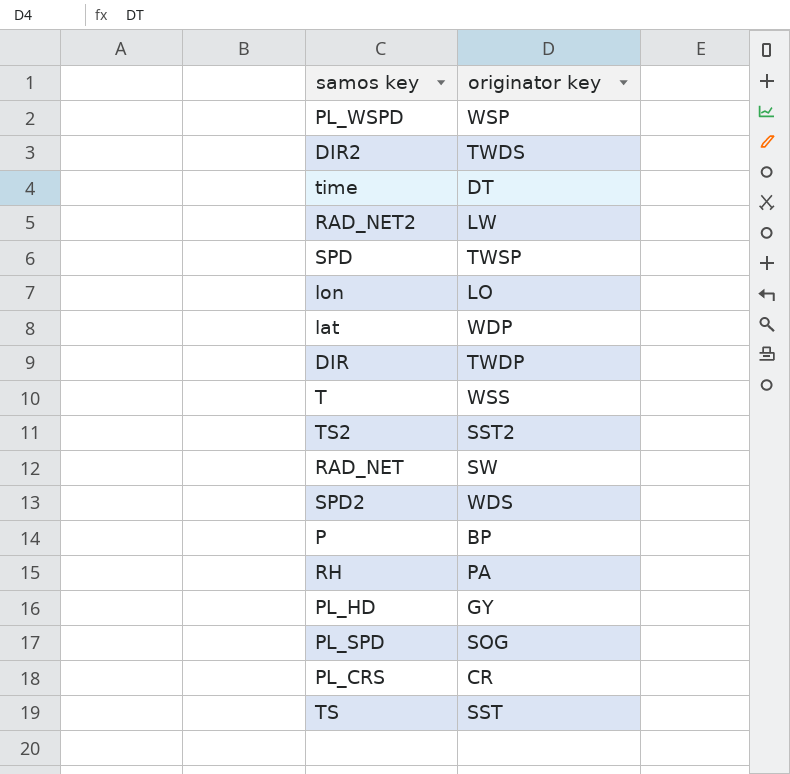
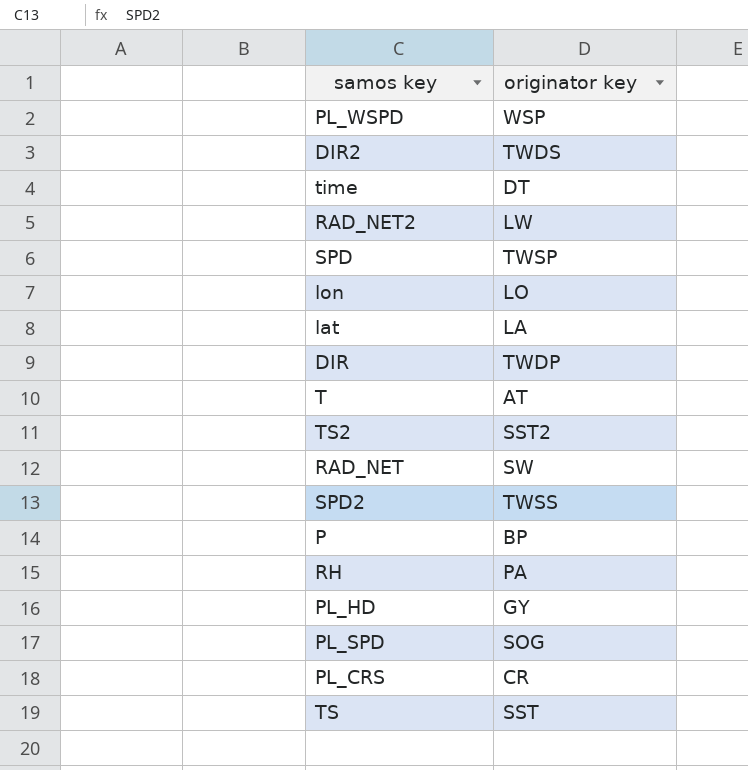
lat | originator key: WDP -> LA
T | originator key: WSS -> AT
SPD2 | originator key: WDS -> TWSS

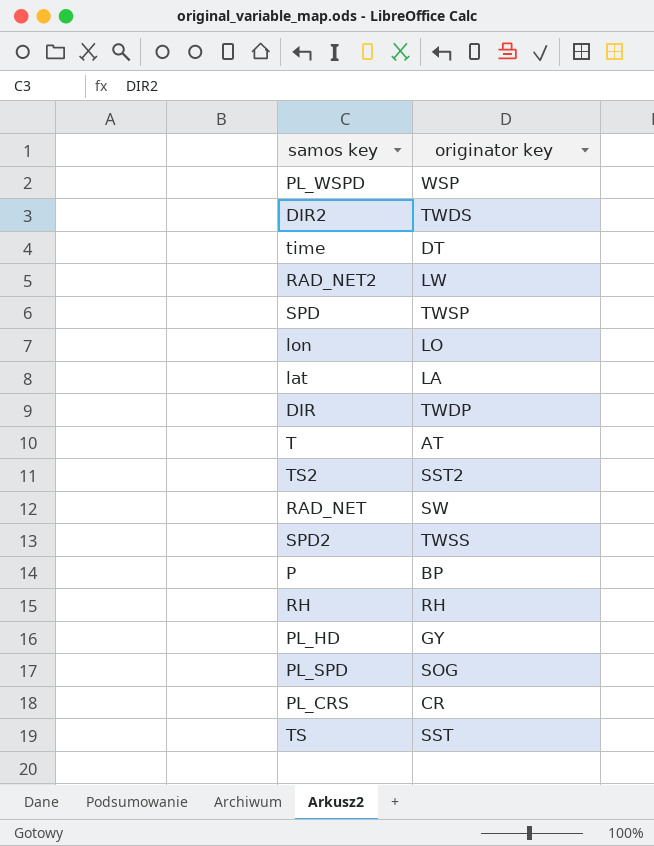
RH | originator key: PA -> RH

